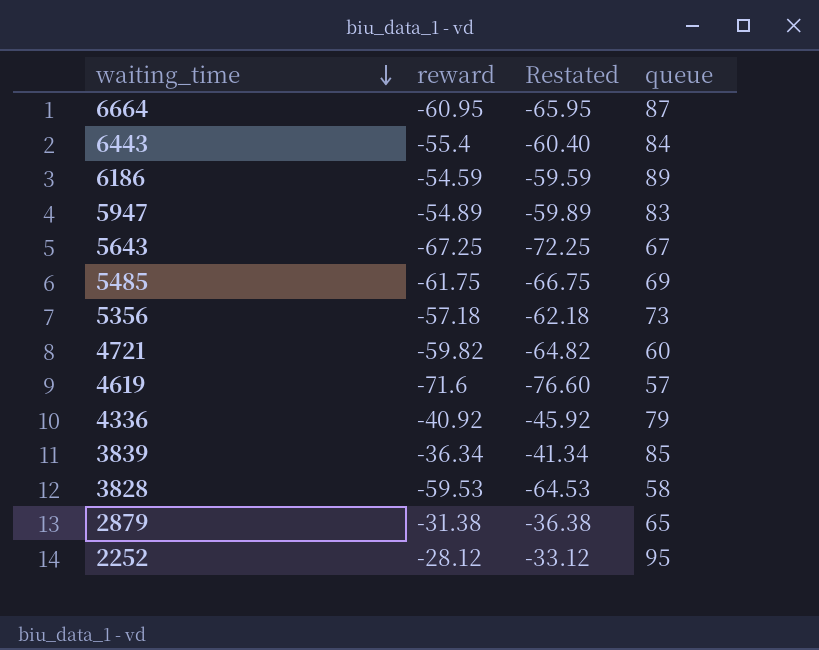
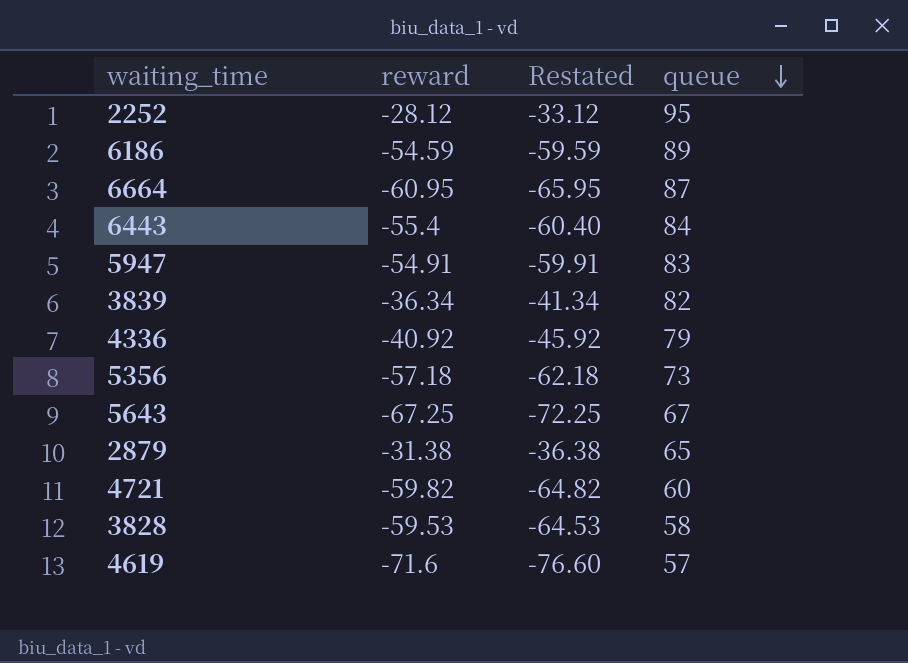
row order: waiting_time descending -> queue descending
row 5485: -61.75 | -66.75 | 69 -> none
5947 | reward: -54.89 -> -54.91
5947 | Restated: -59.89 -> -59.91
3839 | queue: 85 -> 82

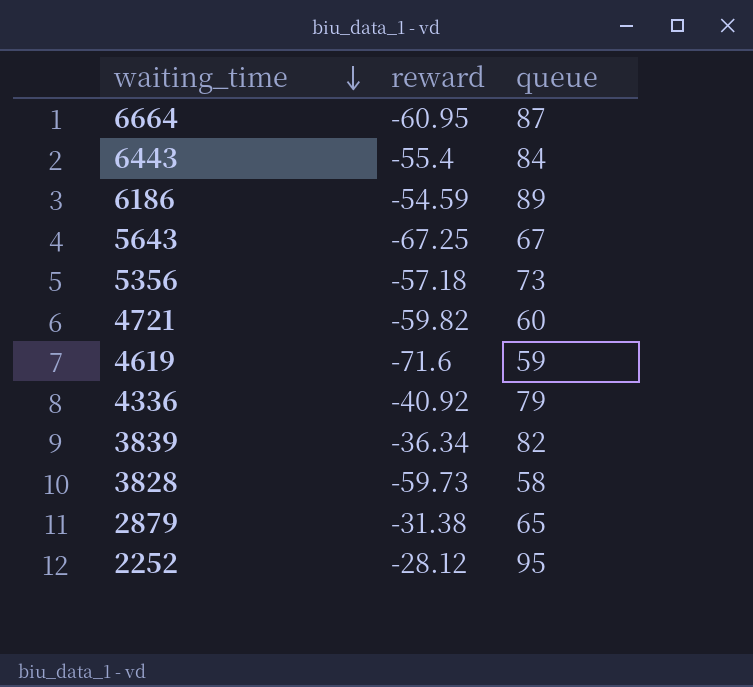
row order: queue descending -> waiting_time descending
column Restated | formula: [reward] - 5 -> none
row 5947: -54.91 | -59.91 | 83 -> none
4619 | queue: 57 -> 59
3828 | reward: -59.53 -> -59.73

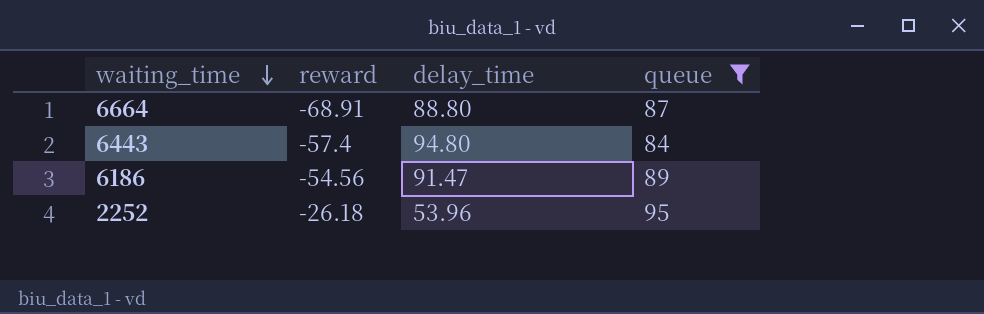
filter: none -> queue >= 84
column delay_time | position: none -> 3
6664 | reward: -60.95 -> -68.91
6443 | reward: -55.4 -> -57.4
6186 | reward: -54.59 -> -54.56
2252 | reward: -28.12 -> -26.18

